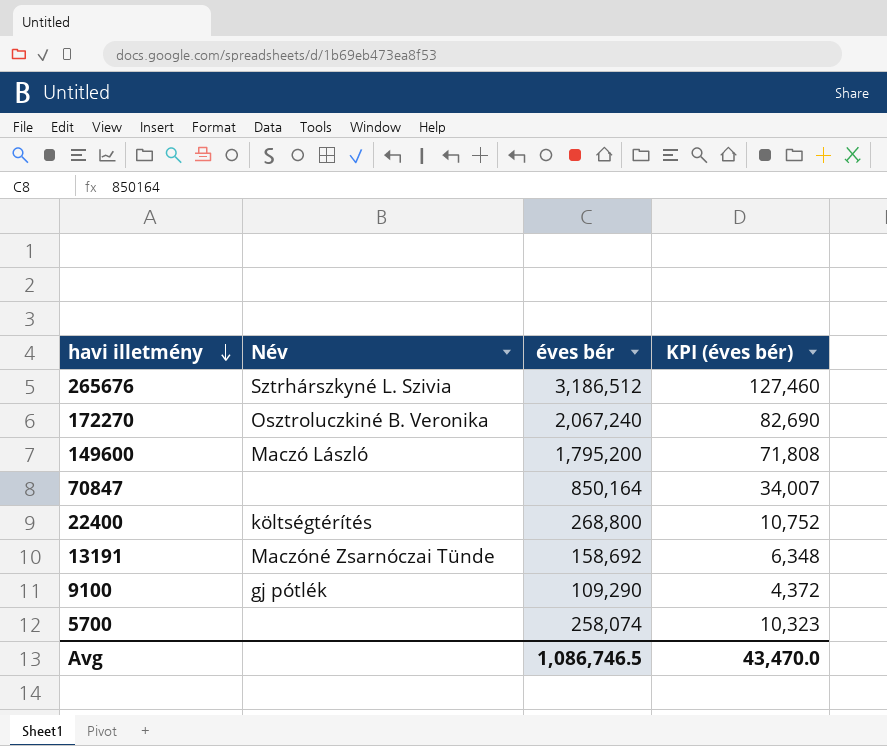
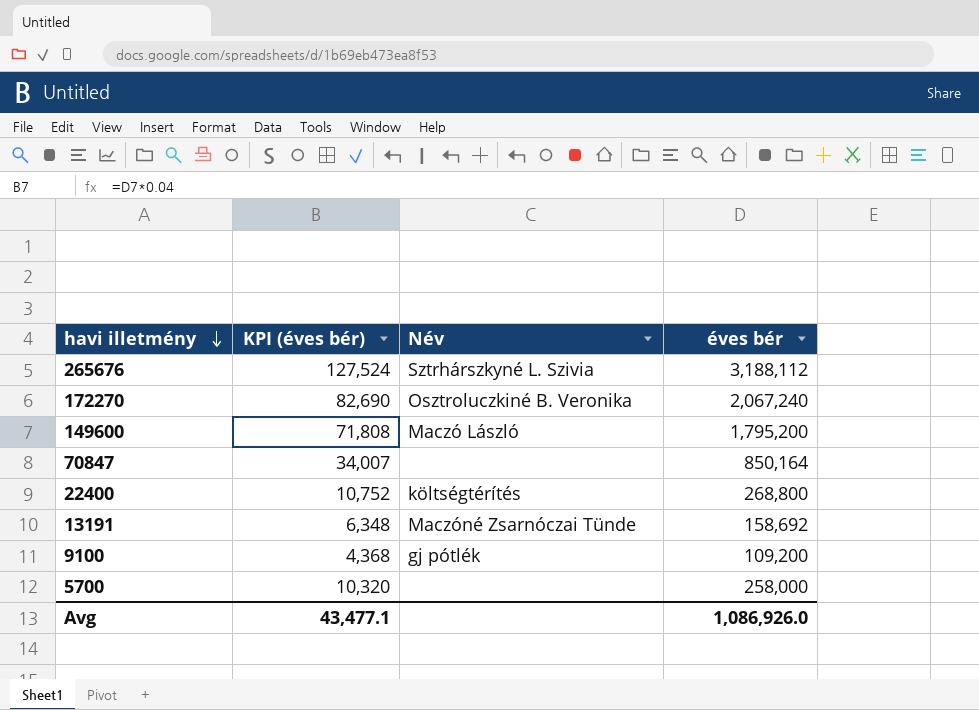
column KPI (éves bér) | position: 4 -> 2
265676 | KPI (éves bér): 127,460 -> 127,524
265676 | éves bér: 3,186,512 -> 3,188,112
9100 | KPI (éves bér): 4,372 -> 4,368
9100 | éves bér: 109,290 -> 109,200
5700 | KPI (éves bér): 10,323 -> 10,320
5700 | éves bér: 258,074 -> 258,000
Avg | KPI (éves bér): 43,470.0 -> 43,477.1
Avg | éves bér: 1,086,746.5 -> 1,086,926.0

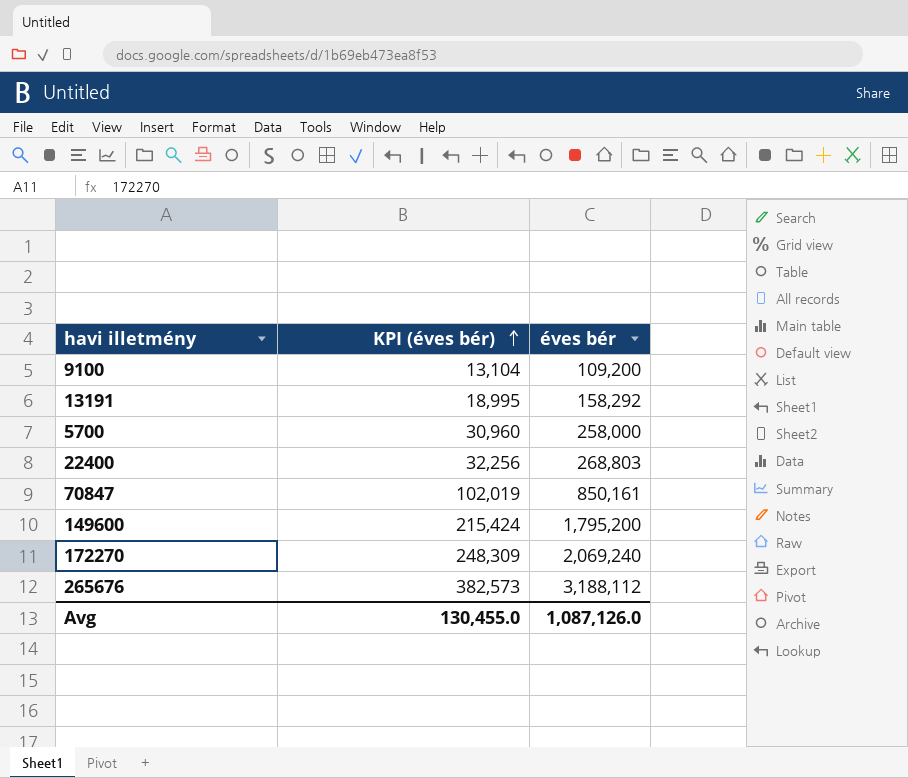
row order: havi illetmény descending -> KPI (éves bér) ascending
column Név | position: 3 -> none
column KPI (éves bér) | formula: [éves bér] * 0.04 -> [éves bér] * 0.12
13191 | éves bér: 158,692 -> 158,292
22400 | éves bér: 268,800 -> 268,803
70847 | éves bér: 850,164 -> 850,161
172270 | éves bér: 2,067,240 -> 2,069,240
Avg | KPI (éves bér): 43,477.1 -> 130,455.0
Avg | éves bér: 1,086,926.0 -> 1,087,126.0

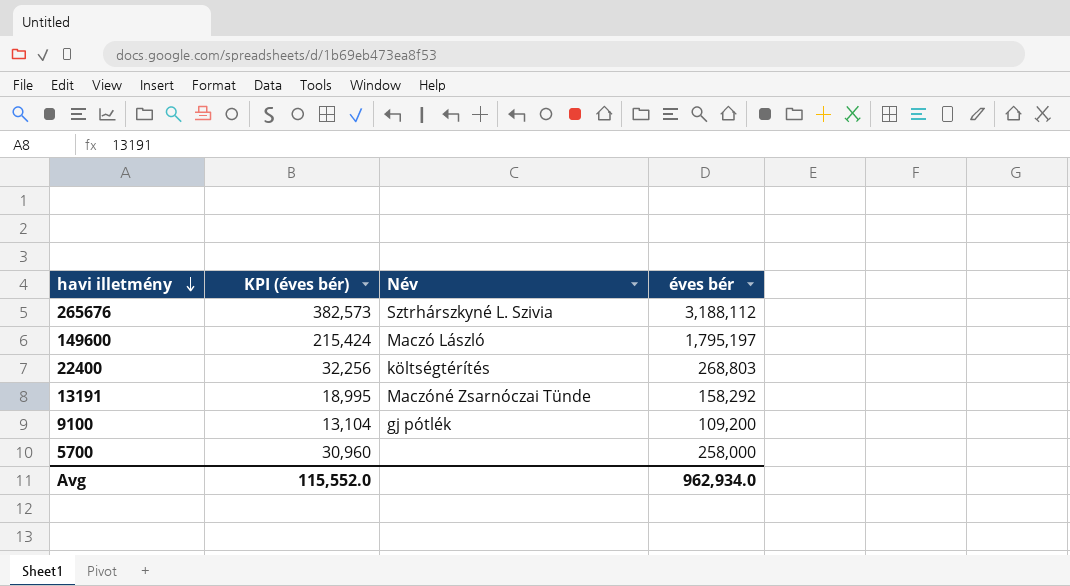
row order: KPI (éves bér) ascending -> havi illetmény descending
column Név | position: none -> 3
row 70847: 102,019 | 850,161 -> none
row 172270: 248,309 | 2,069,240 -> none
149600 | éves bér: 1,795,200 -> 1,795,197
Avg | KPI (éves bér): 130,455.0 -> 115,552.0
Avg | éves bér: 1,087,126.0 -> 962,934.0

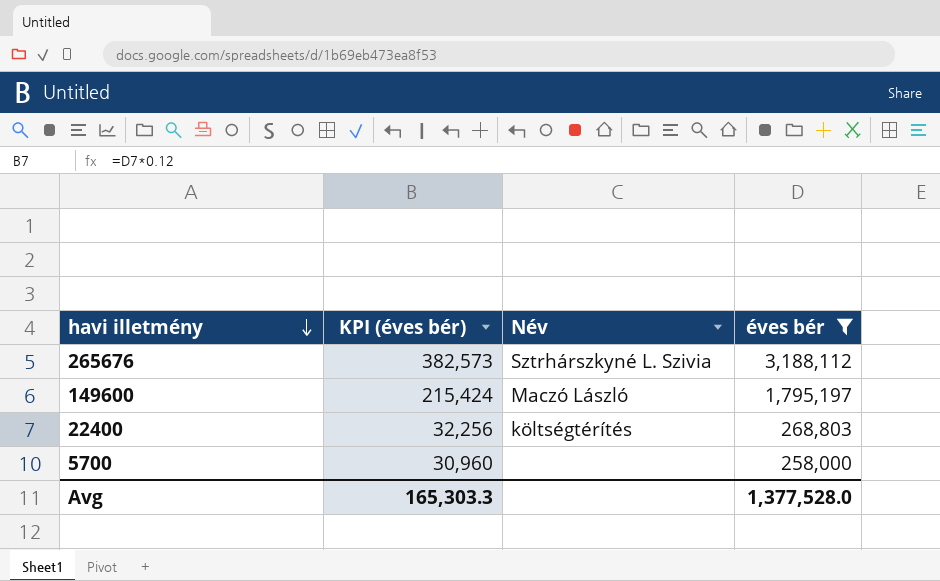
filter: none -> éves bér >= 258,000
Avg | KPI (éves bér): 115,552.0 -> 165,303.3
Avg | éves bér: 962,934.0 -> 1,377,528.0

